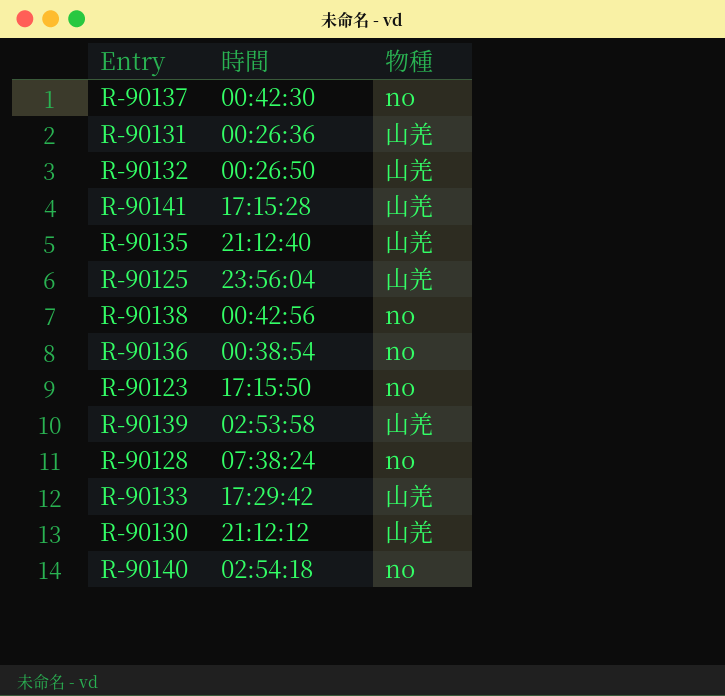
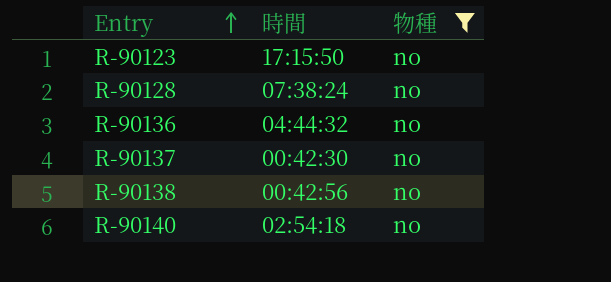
filter: none -> 物種 = no
row order: none -> Entry ascending
R-90136 | 時間: 00:38:54 -> 04:44:32

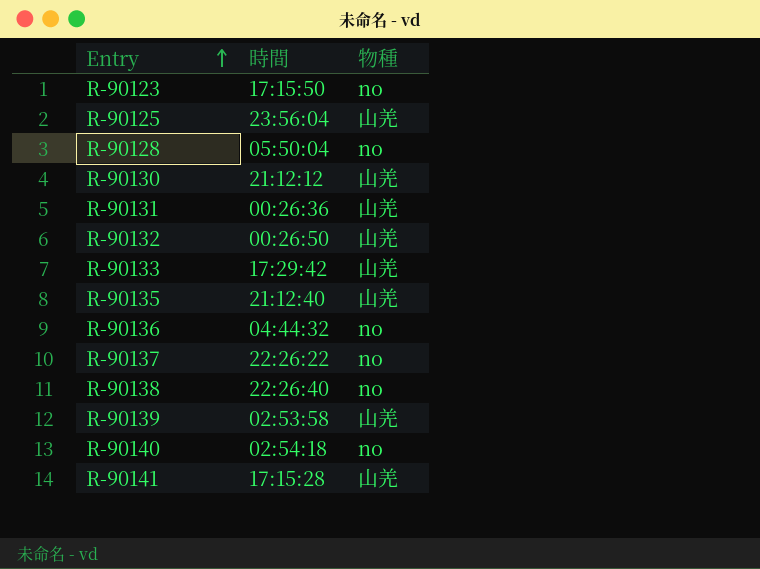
filter: 物種 = no -> none
R-90128 | 時間: 07:38:24 -> 05:50:04
R-90137 | 時間: 00:42:30 -> 22:26:22
R-90138 | 時間: 00:42:56 -> 22:26:40

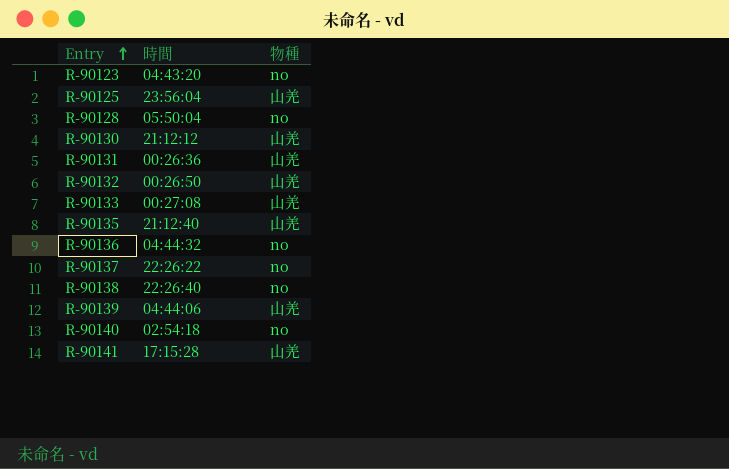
R-90123 | 時間: 17:15:50 -> 04:43:20
R-90133 | 時間: 17:29:42 -> 00:27:08
R-90139 | 時間: 02:53:58 -> 04:44:06

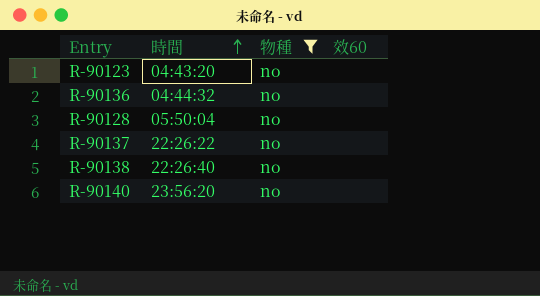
filter: none -> 物種 = no
row order: Entry ascending -> 時間 ascending
column 效60 | position: none -> 4
R-90140 | 時間: 02:54:18 -> 23:56:20

